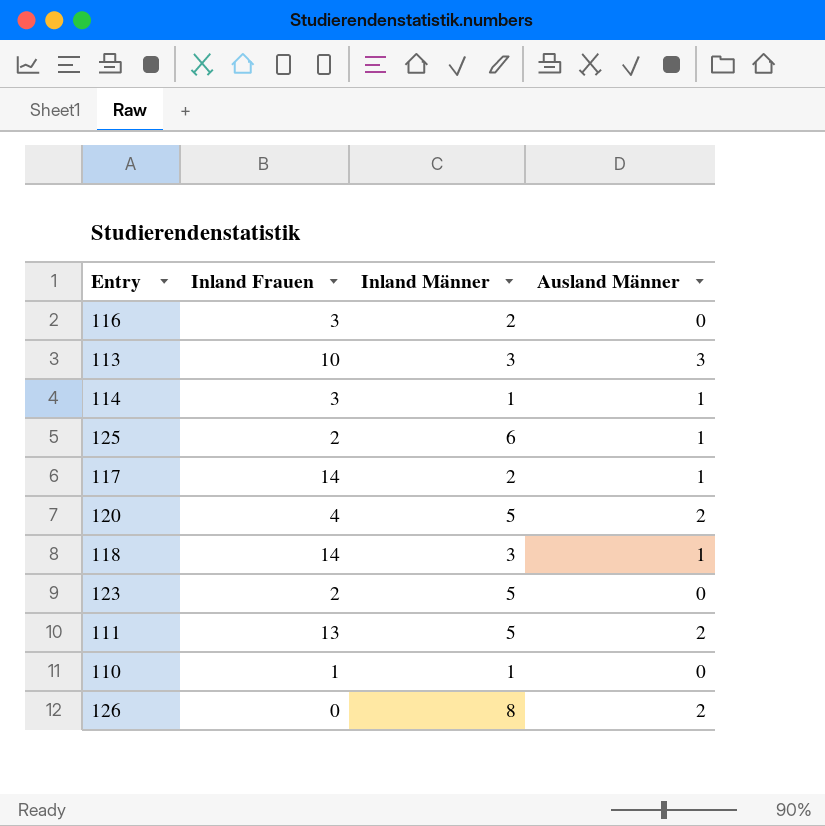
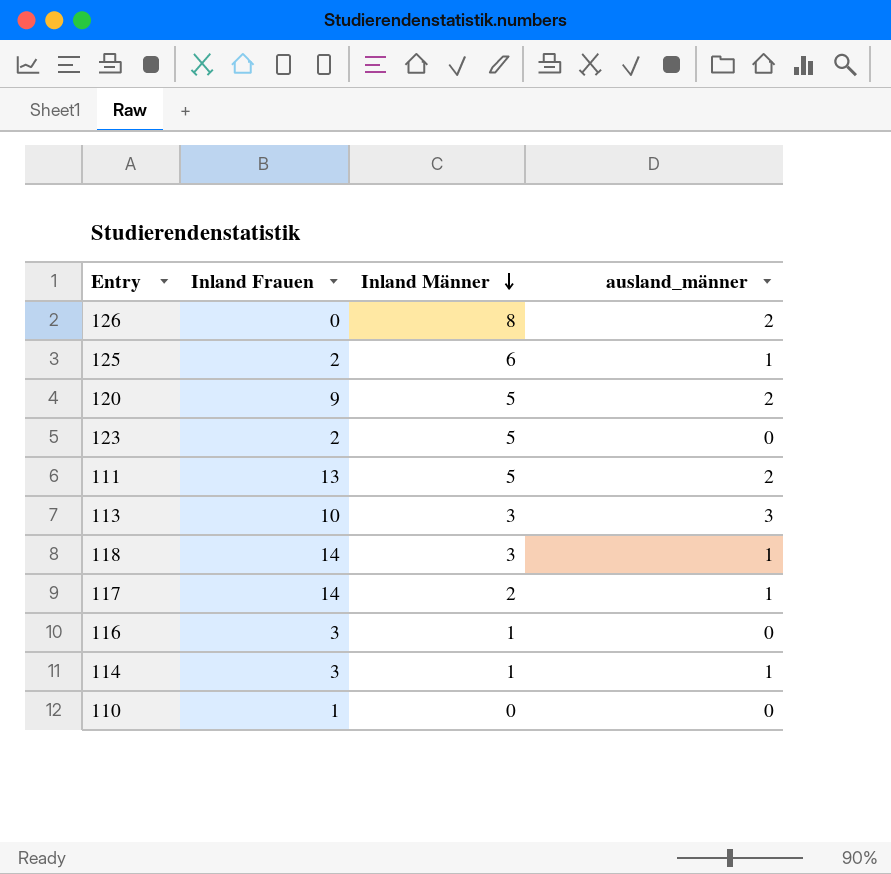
row order: none -> Inland Männer descending
column name: Ausland Männer -> ausland_männer
120 | Inland Frauen: 4 -> 9
116 | Inland Männer: 2 -> 1
110 | Inland Männer: 1 -> 0

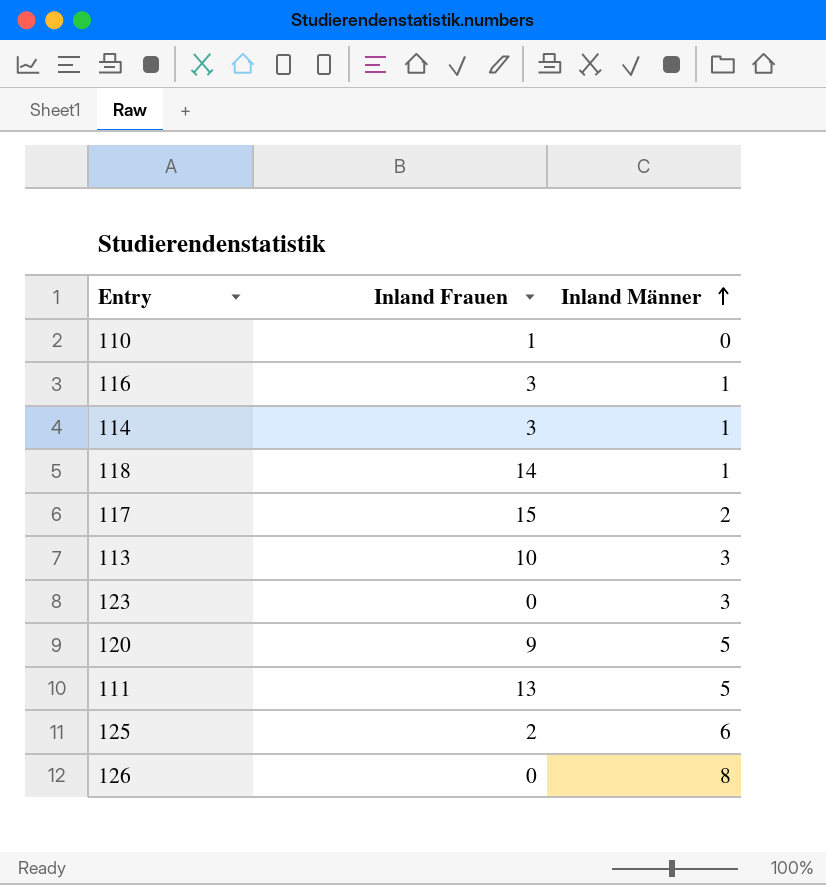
row order: Inland Männer descending -> Inland Männer ascending
column ausland_männer | position: 4 -> none
118 | Inland Männer: 3 -> 1
117 | Inland Frauen: 14 -> 15
123 | Inland Frauen: 2 -> 0
123 | Inland Männer: 5 -> 3

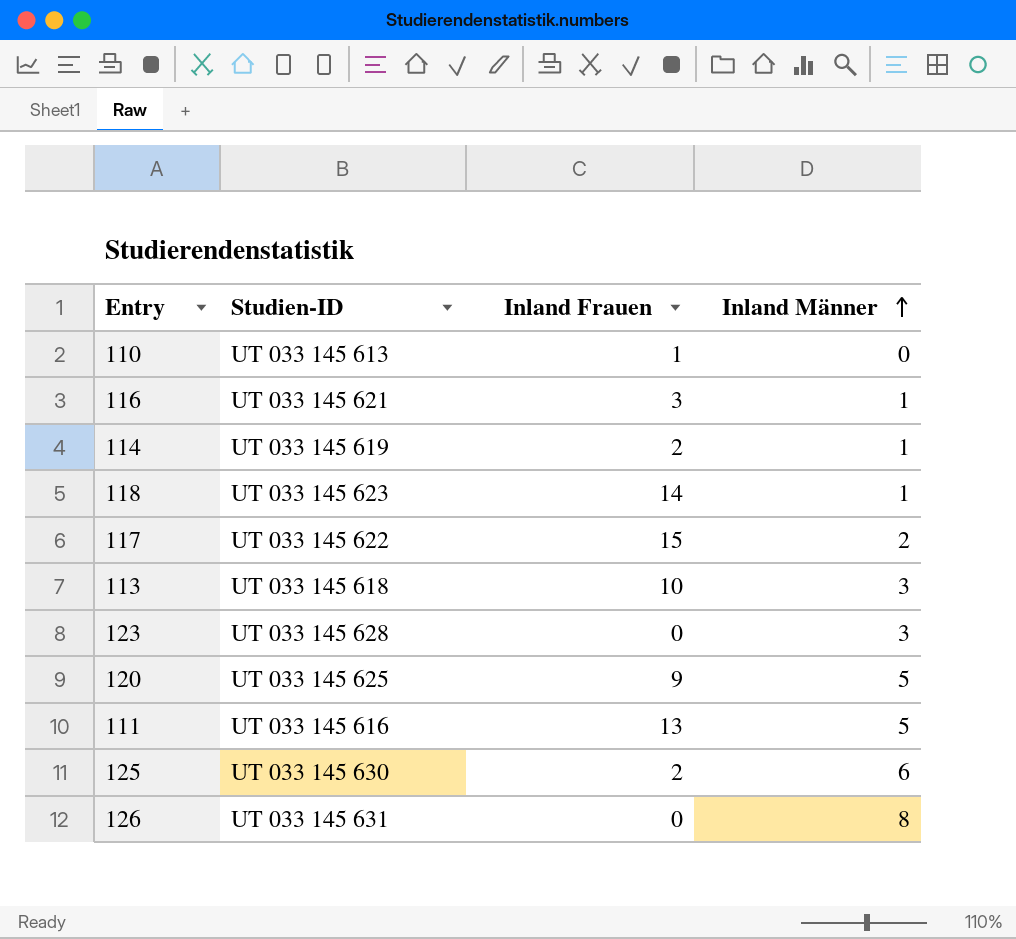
column Studien-ID | position: none -> 2
114 | Inland Frauen: 3 -> 2

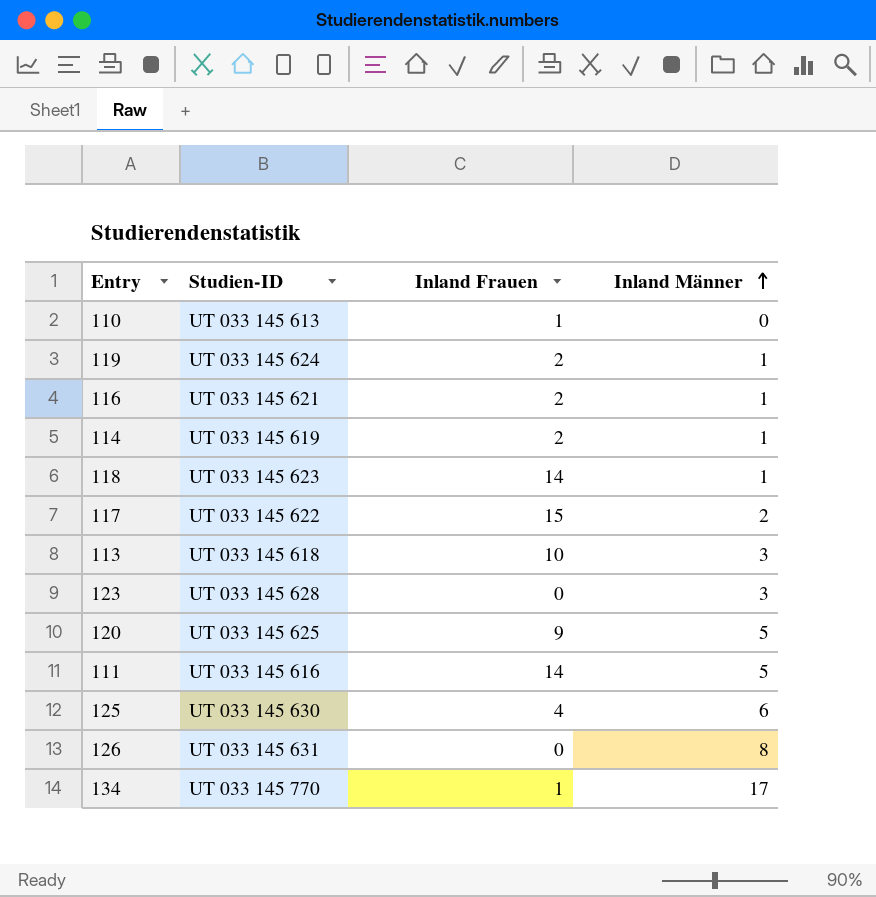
row 119: none -> UT 033 145 624 | 2 | 1
116 | Inland Frauen: 3 -> 2
111 | Inland Frauen: 13 -> 14
125 | Inland Frauen: 2 -> 4
row 134: none -> UT 033 145 770 | 1 | 17

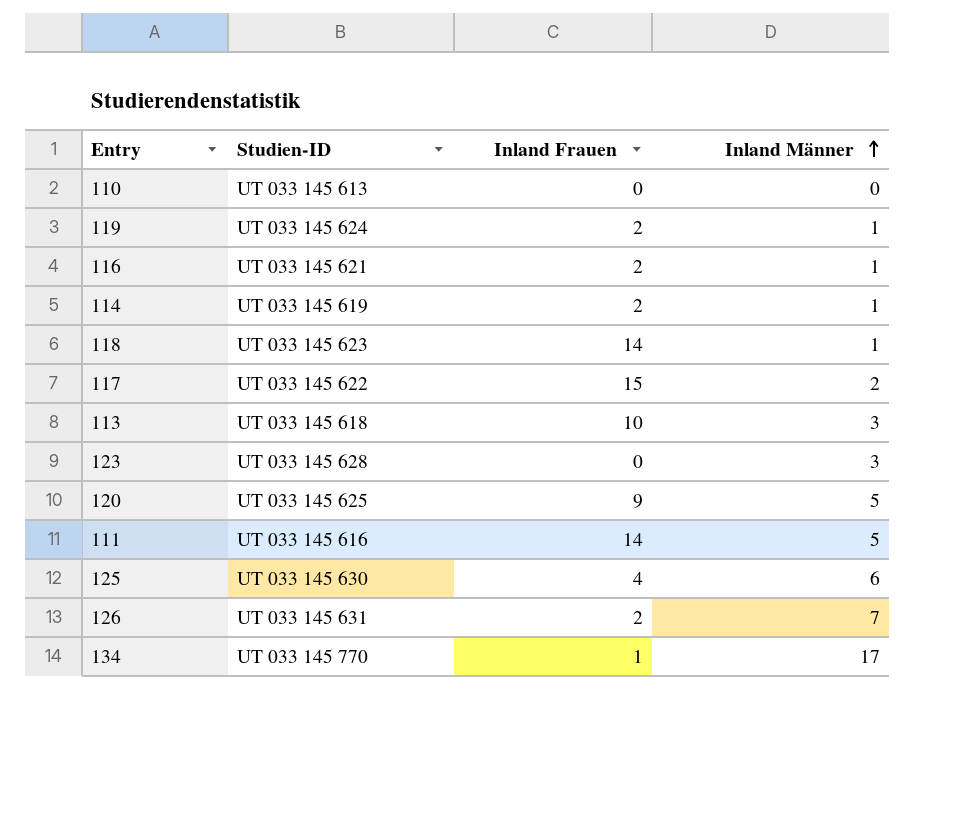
110 | Inland Frauen: 1 -> 0
126 | Inland Frauen: 0 -> 2
126 | Inland Männer: 8 -> 7

